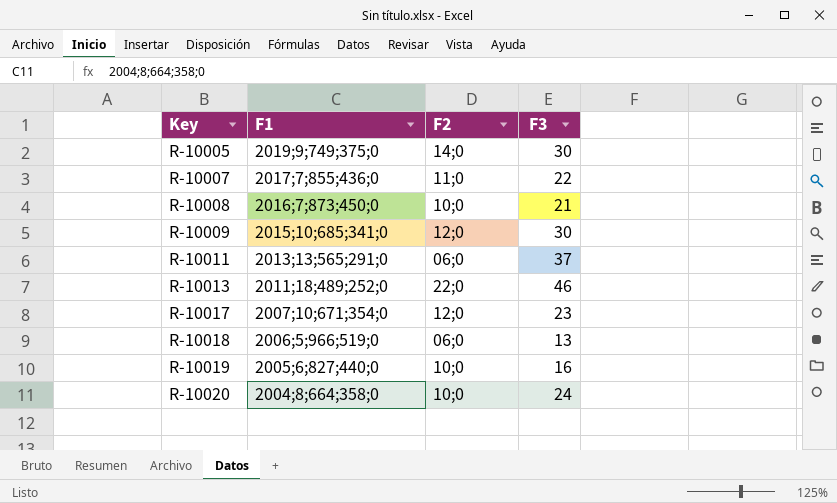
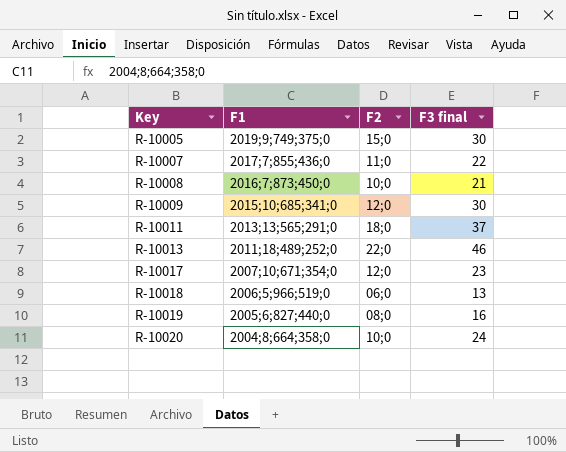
column name: F3 -> F3 final
R-10005 | F2: 14;0 -> 15;0
R-10011 | F2: 06;0 -> 18;0
R-10019 | F2: 10;0 -> 08;0

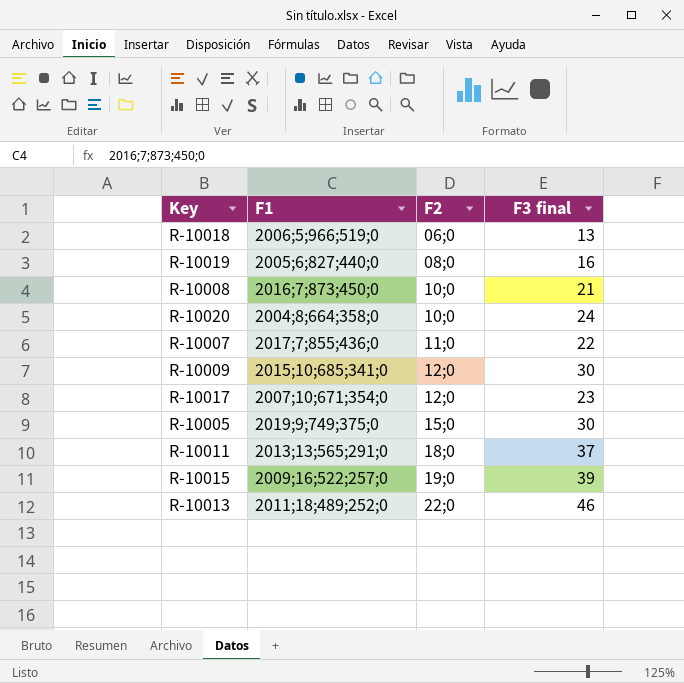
row order: Key ascending -> F2 ascending
row R-10015: none -> 2009;16;522;257;0 | 19;0 | 39

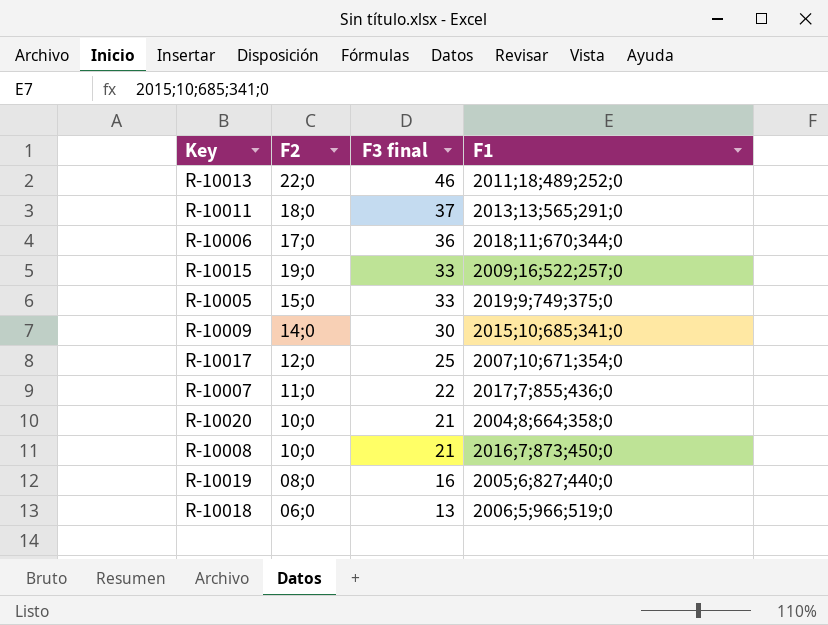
row order: F2 ascending -> F3 final descending
column F1 | position: 2 -> 4
row R-10006: none -> 17;0 | 36 | 2018;11;670;344;0
R-10015 | F3 final: 39 -> 33
R-10005 | F3 final: 30 -> 33
R-10009 | F2: 12;0 -> 14;0
R-10017 | F3 final: 23 -> 25
R-10020 | F3 final: 24 -> 21

